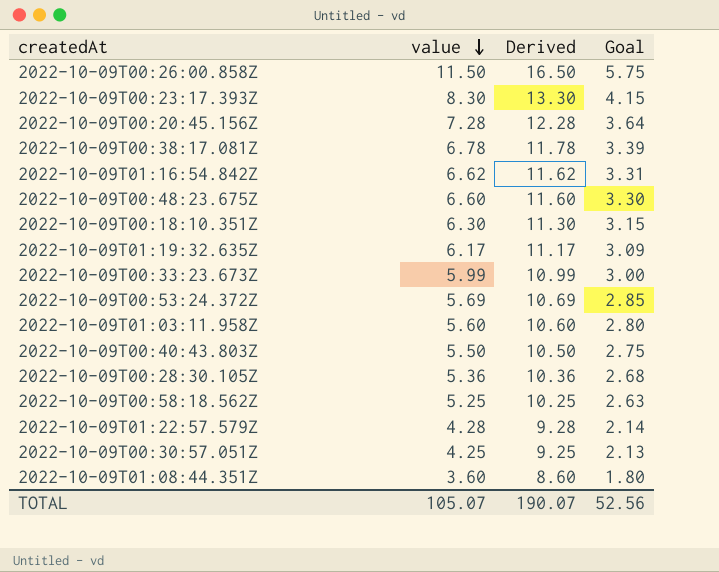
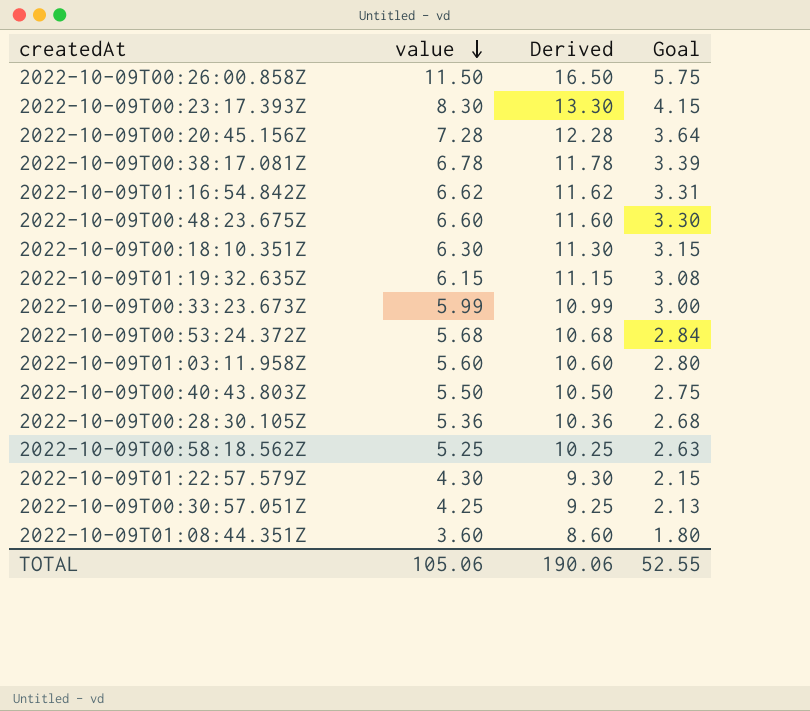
2022-10-09T01:19:32.635Z | value: 6.17 -> 6.15
2022-10-09T01:19:32.635Z | Derived: 11.17 -> 11.15
2022-10-09T01:19:32.635Z | Goal: 3.09 -> 3.08
2022-10-09T00:53:24.372Z | value: 5.69 -> 5.68
2022-10-09T00:53:24.372Z | Derived: 10.69 -> 10.68
2022-10-09T00:53:24.372Z | Goal: 2.85 -> 2.84
2022-10-09T01:22:57.579Z | value: 4.28 -> 4.30
2022-10-09T01:22:57.579Z | Derived: 9.28 -> 9.30
2022-10-09T01:22:57.579Z | Goal: 2.14 -> 2.15
TOTAL | value: 105.07 -> 105.06
TOTAL | Derived: 190.07 -> 190.06
TOTAL | Goal: 52.56 -> 52.55

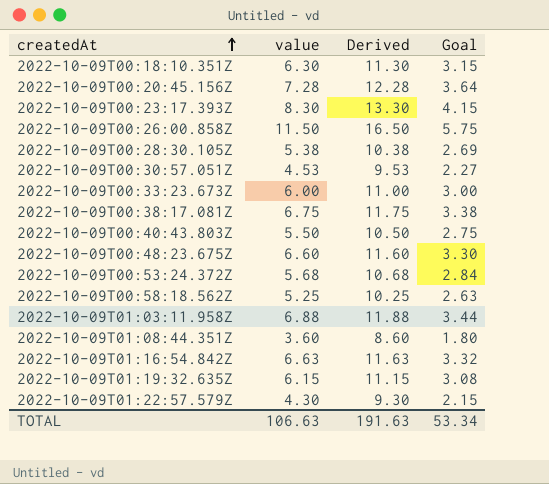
row order: value descending -> createdAt ascending
2022-10-09T00:28:30.105Z | value: 5.36 -> 5.38
2022-10-09T00:28:30.105Z | Derived: 10.36 -> 10.38
2022-10-09T00:28:30.105Z | Goal: 2.68 -> 2.69
2022-10-09T00:30:57.051Z | value: 4.25 -> 4.53
2022-10-09T00:30:57.051Z | Derived: 9.25 -> 9.53
2022-10-09T00:30:57.051Z | Goal: 2.13 -> 2.27
2022-10-09T00:33:23.673Z | value: 5.99 -> 6.00
2022-10-09T00:33:23.673Z | Derived: 10.99 -> 11.00
2022-10-09T00:38:17.081Z | value: 6.78 -> 6.75
2022-10-09T00:38:17.081Z | Derived: 11.78 -> 11.75
2022-10-09T00:38:17.081Z | Goal: 3.39 -> 3.38
2022-10-09T01:03:11.958Z | value: 5.60 -> 6.88
2022-10-09T01:03:11.958Z | Derived: 10.60 -> 11.88
2022-10-09T01:03:11.958Z | Goal: 2.80 -> 3.44
2022-10-09T01:16:54.842Z | value: 6.62 -> 6.63
2022-10-09T01:16:54.842Z | Derived: 11.62 -> 11.63
2022-10-09T01:16:54.842Z | Goal: 3.31 -> 3.32
TOTAL | value: 105.06 -> 106.63
TOTAL | Derived: 190.06 -> 191.63
TOTAL | Goal: 52.55 -> 53.34

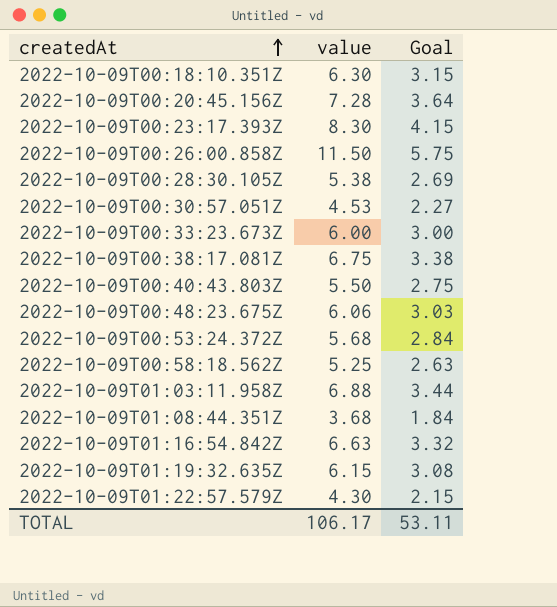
column Derived | formula: [value] + 5 -> none
2022-10-09T00:48:23.675Z | value: 6.60 -> 6.06
2022-10-09T00:48:23.675Z | Goal: 3.30 -> 3.03
2022-10-09T01:08:44.351Z | value: 3.60 -> 3.68
2022-10-09T01:08:44.351Z | Goal: 1.80 -> 1.84
TOTAL | value: 106.63 -> 106.17
TOTAL | Goal: 53.34 -> 53.11

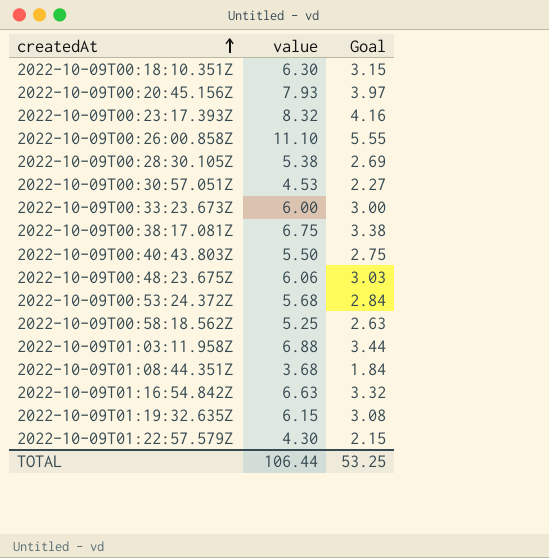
2022-10-09T00:20:45.156Z | value: 7.28 -> 7.93
2022-10-09T00:20:45.156Z | Goal: 3.64 -> 3.97
2022-10-09T00:23:17.393Z | value: 8.30 -> 8.32
2022-10-09T00:23:17.393Z | Goal: 4.15 -> 4.16
2022-10-09T00:26:00.858Z | value: 11.50 -> 11.10
2022-10-09T00:26:00.858Z | Goal: 5.75 -> 5.55
TOTAL | value: 106.17 -> 106.44
TOTAL | Goal: 53.11 -> 53.25

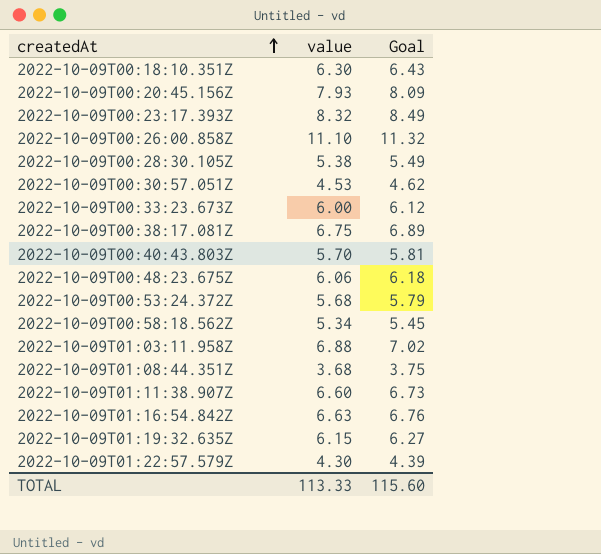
column Goal | formula: [value] * 0.5 -> [value] * 1.02
2022-10-09T00:40:43.803Z | value: 5.50 -> 5.70
2022-10-09T00:58:18.562Z | value: 5.25 -> 5.34
row 2022-10-09T01:11:38.907Z: none -> 6.60 | 6.73
TOTAL | value: 106.44 -> 113.33
TOTAL | Goal: 53.25 -> 115.60

